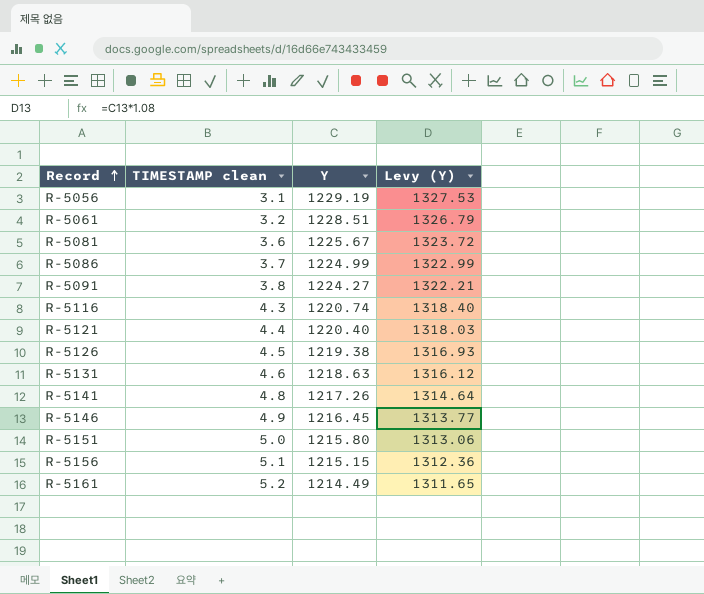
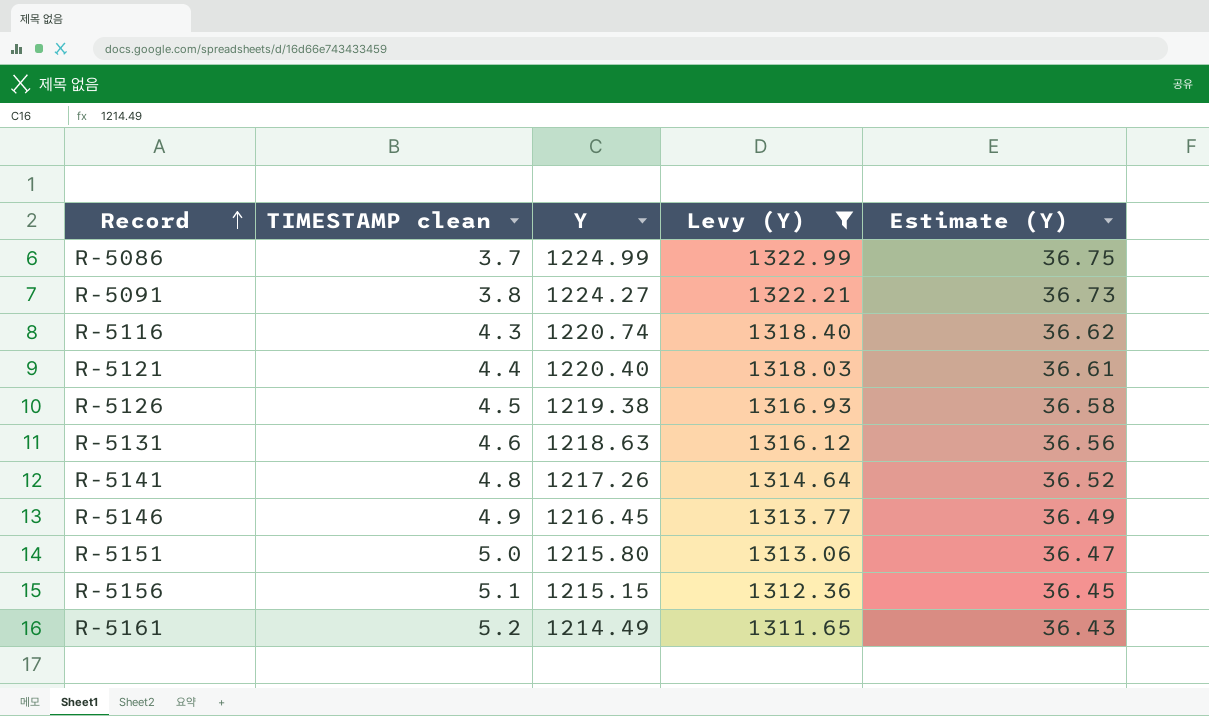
filter: none -> Levy (Y) <= 1322.99
column Estimate (Y) | formula: none -> [Y] * 0.03

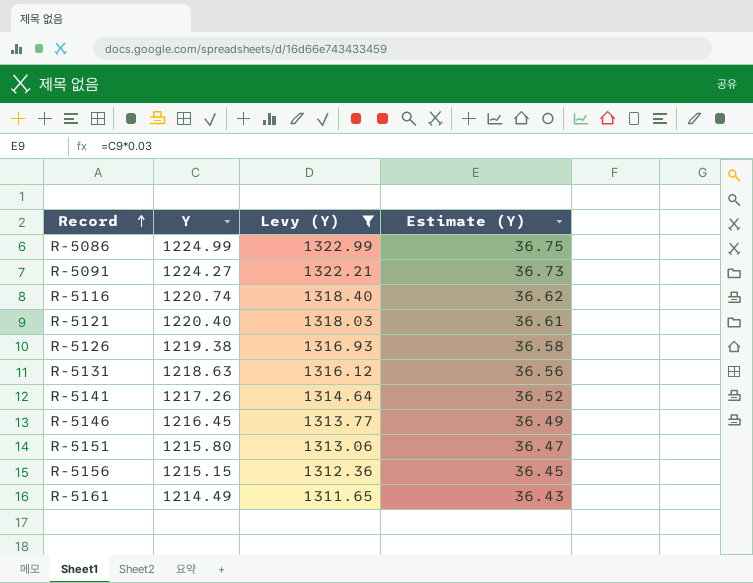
column TIMESTAMP clean | position: 2 -> none

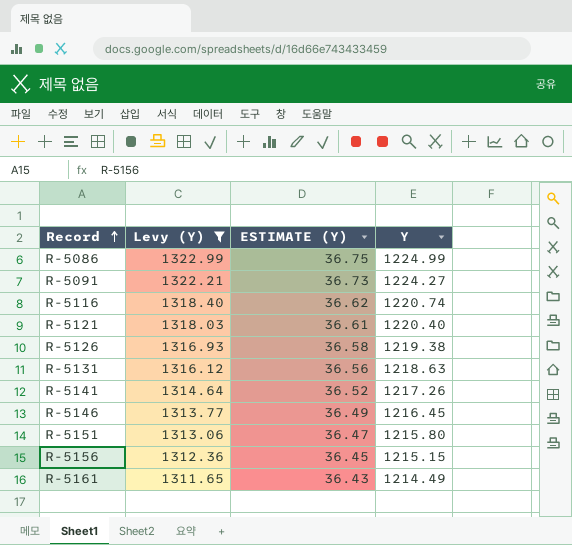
column name: Estimate (Y) -> ESTIMATE (Y)
column Y | position: 2 -> 4

